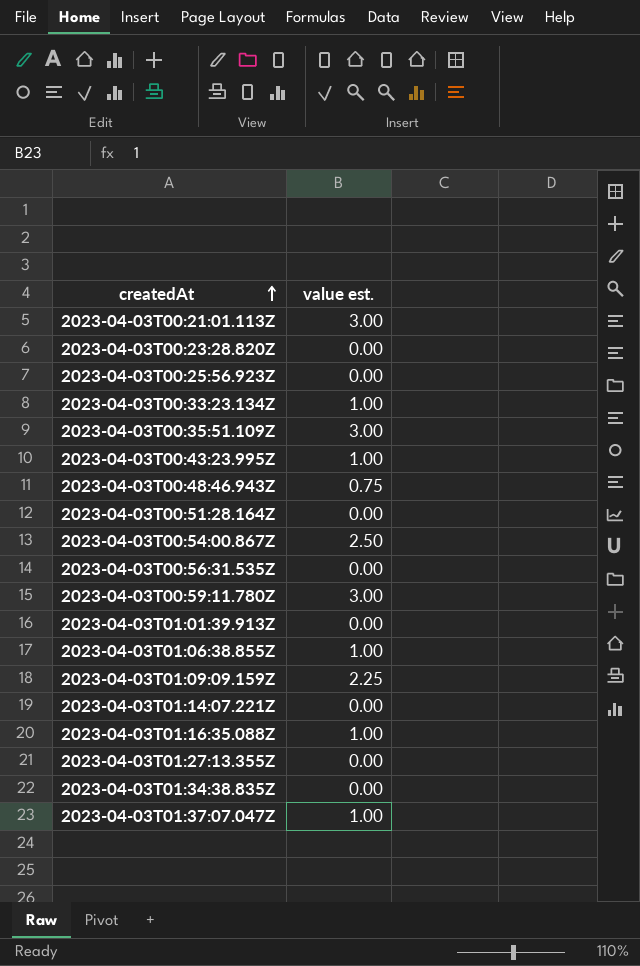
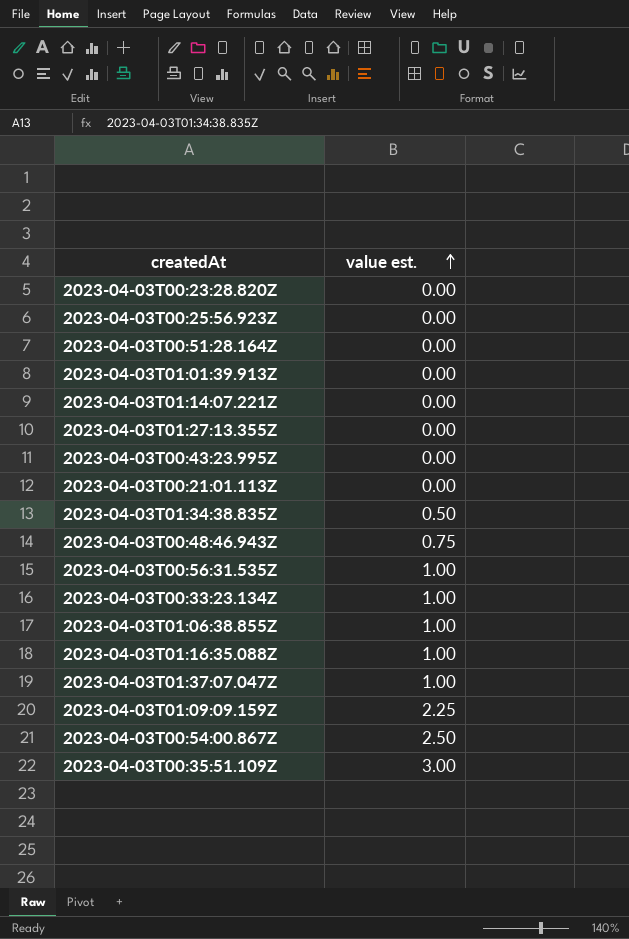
row order: createdAt ascending -> value est. ascending
row 2023-04-03T00:59:11.780Z: 3.00 -> none
2023-04-03T00:43:23.995Z | value est.: 1.00 -> 0.00
2023-04-03T00:21:01.113Z | value est.: 3.00 -> 0.00
2023-04-03T01:34:38.835Z | value est.: 0.00 -> 0.50
2023-04-03T00:56:31.535Z | value est.: 0.00 -> 1.00

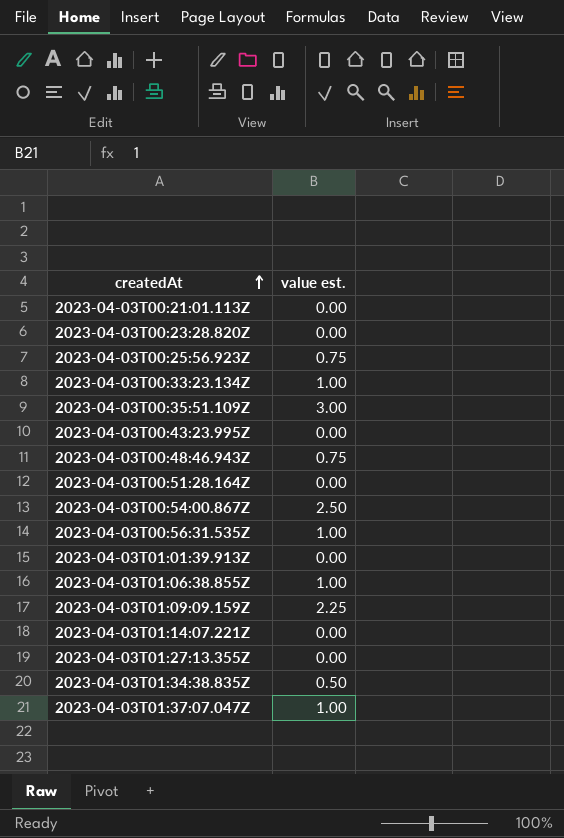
row order: value est. ascending -> createdAt ascending
row 2023-04-03T01:16:35.088Z: 1.00 -> none
2023-04-03T00:25:56.923Z | value est.: 0.00 -> 0.75

